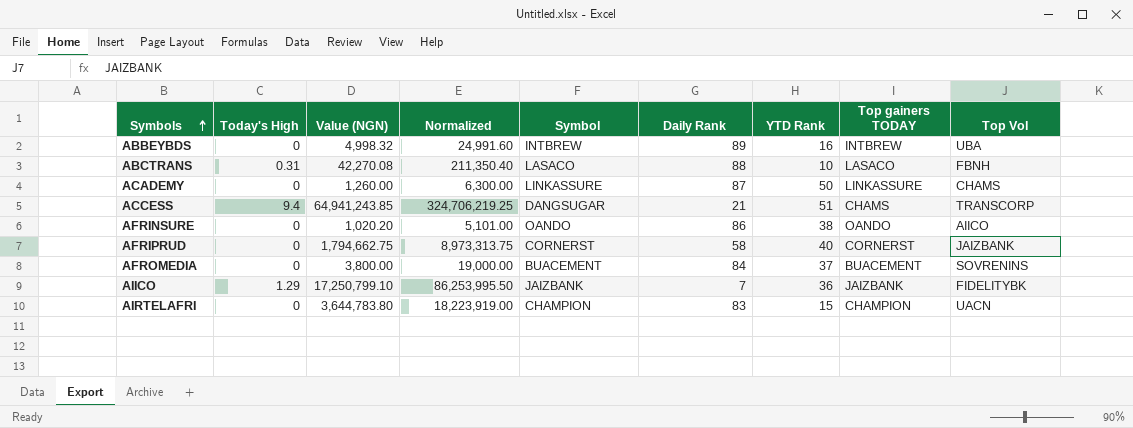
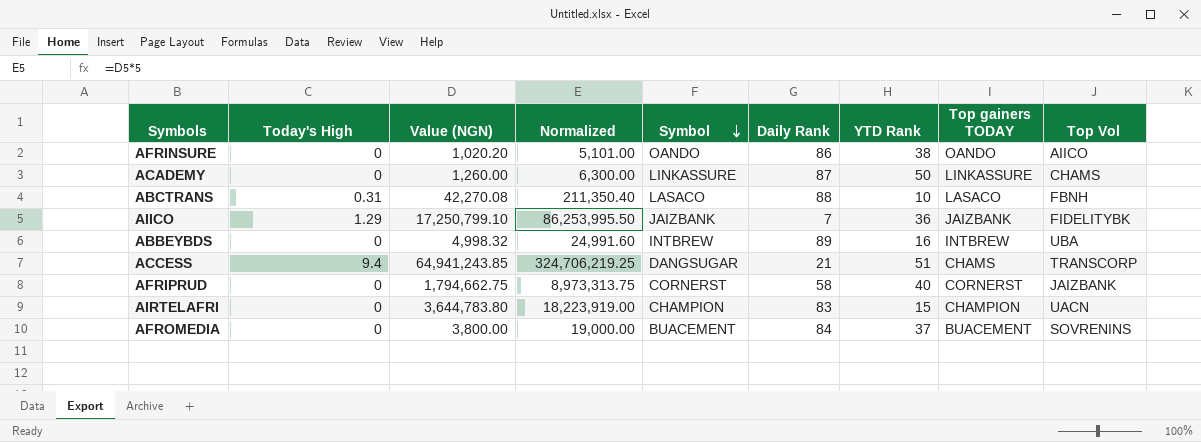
row order: Symbols ascending -> Symbol descending

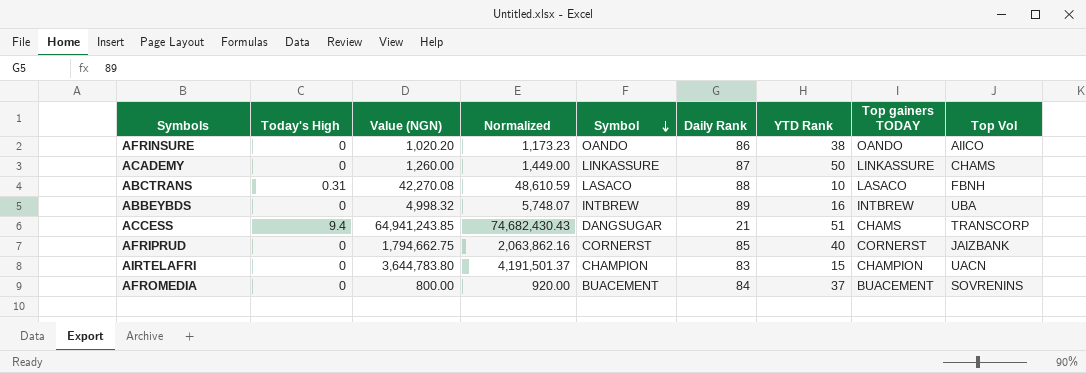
column Normalized | formula: [Value (NGN)] * 5 -> [Value (NGN)] * 1.15
row AIICO: 1.29 | 17,250,799.10 | 86,253,995.50 | JAIZBANK | 7 | 36 | JAIZBANK | FIDELITYBK -> none
AFRIPRUD | Daily Rank: 58 -> 85
AFROMEDIA | Value (NGN): 3,800.00 -> 800.00

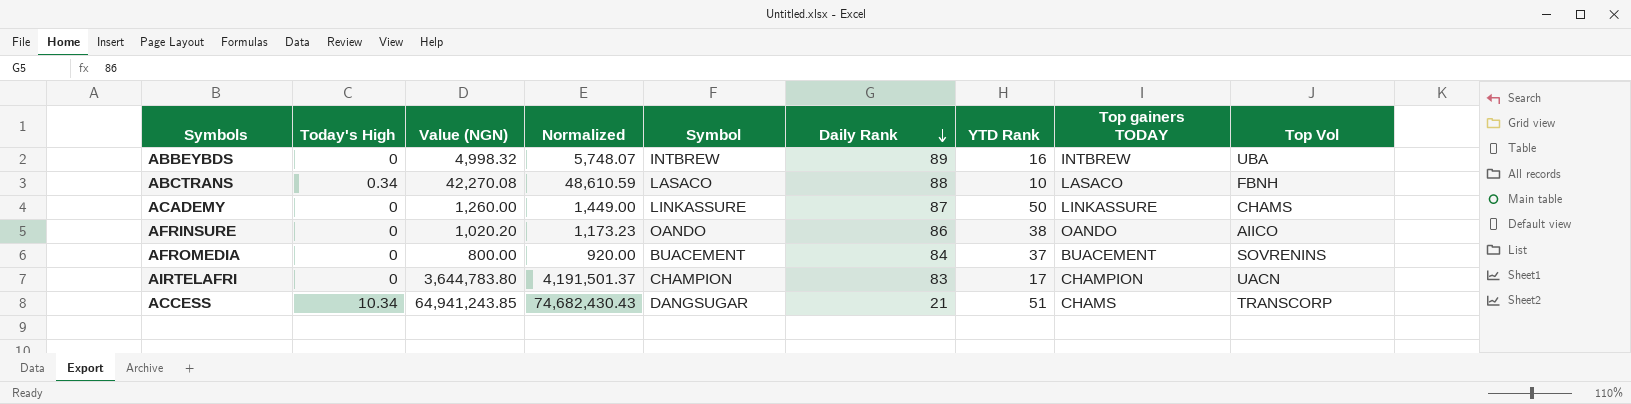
row order: Symbol descending -> Daily Rank descending
row AFRIPRUD: 0 | 1,794,662.75 | 2,063,862.16 | CORNERST | 85 | 40 | CORNERST | JAIZBANK -> none
ABCTRANS | Today's High: 0.31 -> 0.34
AIRTELAFRI | YTD Rank: 15 -> 17
ACCESS | Today's High: 9.4 -> 10.34

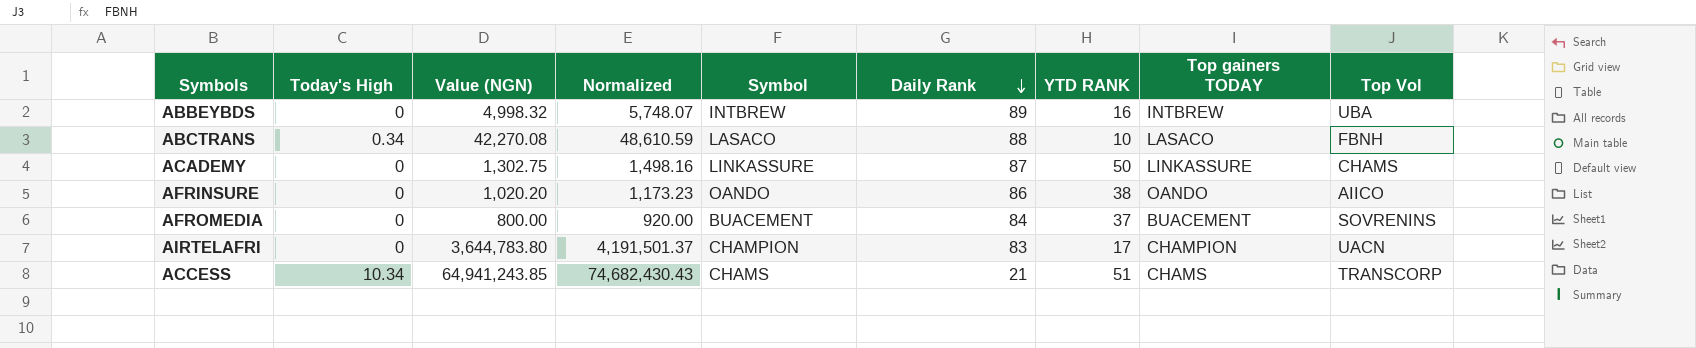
column name: YTD Rank -> YTD RANK
ACADEMY | Value (NGN): 1,260.00 -> 1,302.75
ACADEMY | Normalized: 1,449.00 -> 1,498.16
ACCESS | Symbol: DANGSUGAR -> CHAMS

